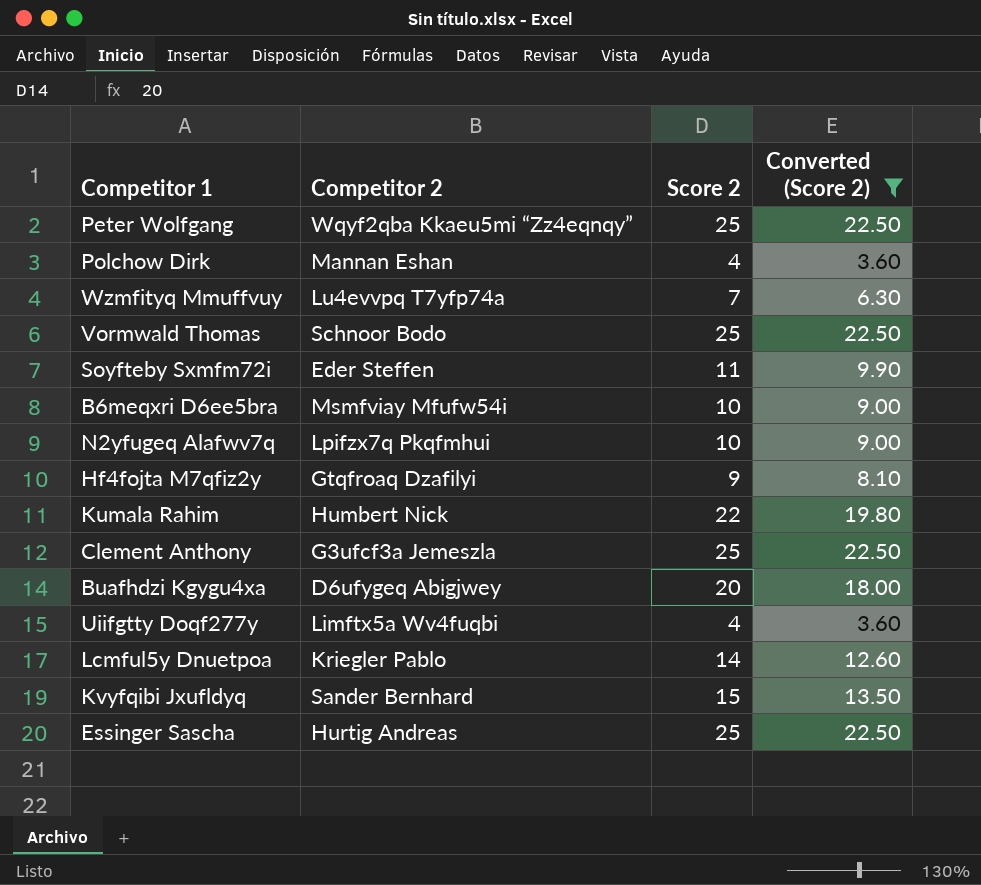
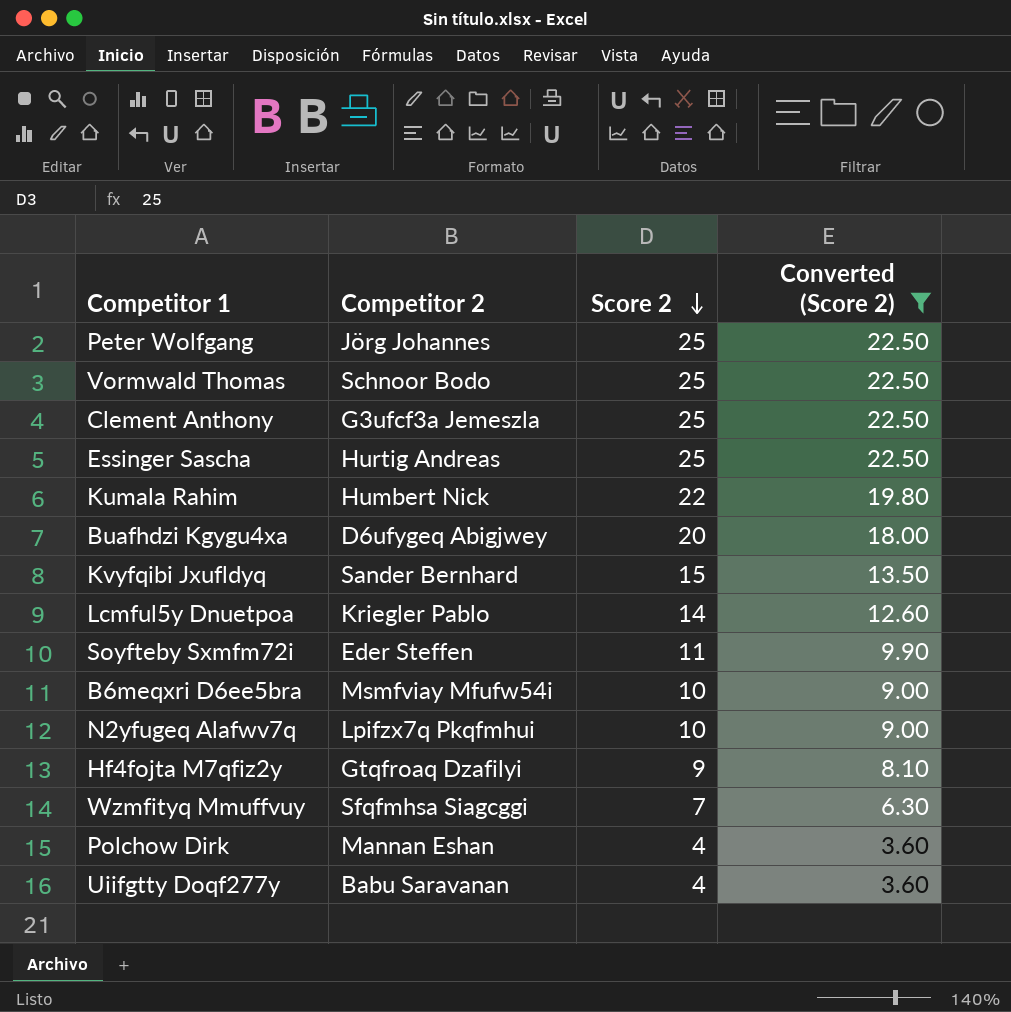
row order: none -> Score 2 descending
Peter Wolfgang | Competitor 2: Wqyf2qba Kkaeu5mi “Zz4eqnqy” -> Jörg Johannes
Wzmfityq Mmuffvuy | Competitor 2: Lu4evvpq T7yfp74a -> Sfqfmhsa Siagcggi
Uiifgtty Doqf277y | Competitor 2: Limftx5a Wv4fuqbi -> Babu Saravanan

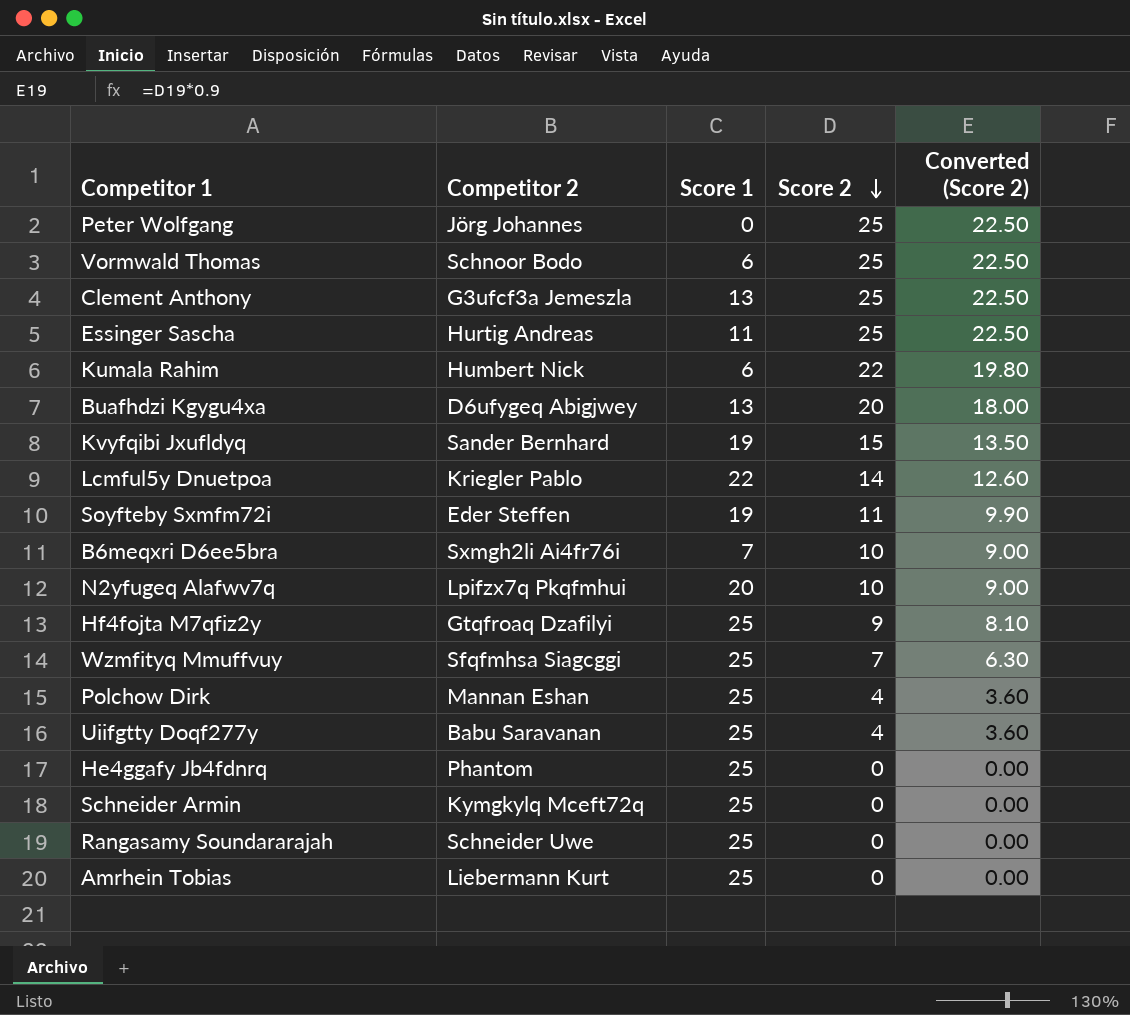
filter: Converted (Score 2) != 0.00 -> none
column Score 1 | position: none -> 3
B6meqxri D6ee5bra | Competitor 2: Msmfviay Mfufw54i -> Sxmgh2li Ai4fr76i

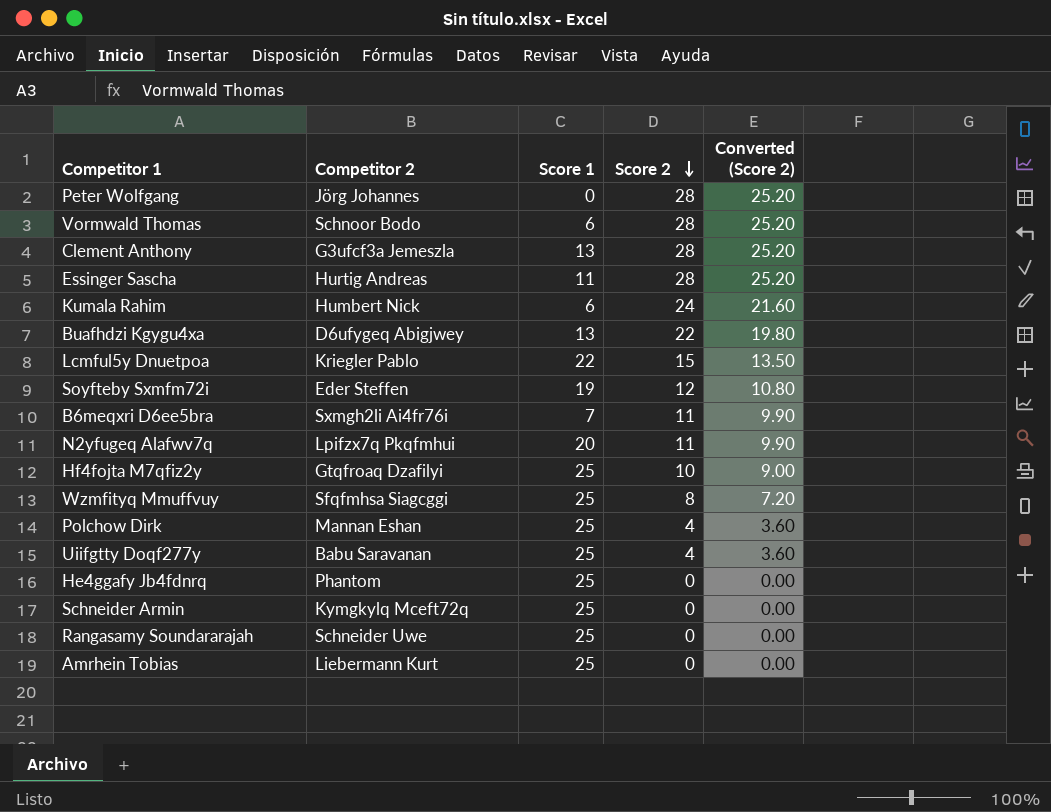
row Kvyfqibi Jxufldyq: Sander Bernhard | 19 | 15 | 13.50 -> none
Peter Wolfgang | Score 2: 25 -> 28
Peter Wolfgang | Converted (Score 2): 22.50 -> 25.20
Vormwald Thomas | Score 2: 25 -> 28
Vormwald Thomas | Converted (Score 2): 22.50 -> 25.20
Clement Anthony | Score 2: 25 -> 28
Clement Anthony | Converted (Score 2): 22.50 -> 25.20
Essinger Sascha | Score 2: 25 -> 28
Essinger Sascha | Converted (Score 2): 22.50 -> 25.20
Kumala Rahim | Score 2: 22 -> 24
Kumala Rahim | Converted (Score 2): 19.80 -> 21.60
Buafhdzi Kgygu4xa | Score 2: 20 -> 22
Buafhdzi Kgygu4xa | Converted (Score 2): 18.00 -> 19.80
Lcmful5y Dnuetpoa | Score 2: 14 -> 15
Lcmful5y Dnuetpoa | Converted (Score 2): 12.60 -> 13.50
Soyfteby Sxmfm72i | Score 2: 11 -> 12
Soyfteby Sxmfm72i | Converted (Score 2): 9.90 -> 10.80
B6meqxri D6ee5bra | Score 2: 10 -> 11
B6meqxri D6ee5bra | Converted (Score 2): 9.00 -> 9.90
N2yfugeq Alafwv7q | Score 2: 10 -> 11
N2yfugeq Alafwv7q | Converted (Score 2): 9.00 -> 9.90
Hf4fojta M7qfiz2y | Score 2: 9 -> 10
Hf4fojta M7qfiz2y | Converted (Score 2): 8.10 -> 9.00
Wzmfityq Mmuffvuy | Score 2: 7 -> 8
Wzmfityq Mmuffvuy | Converted (Score 2): 6.30 -> 7.20

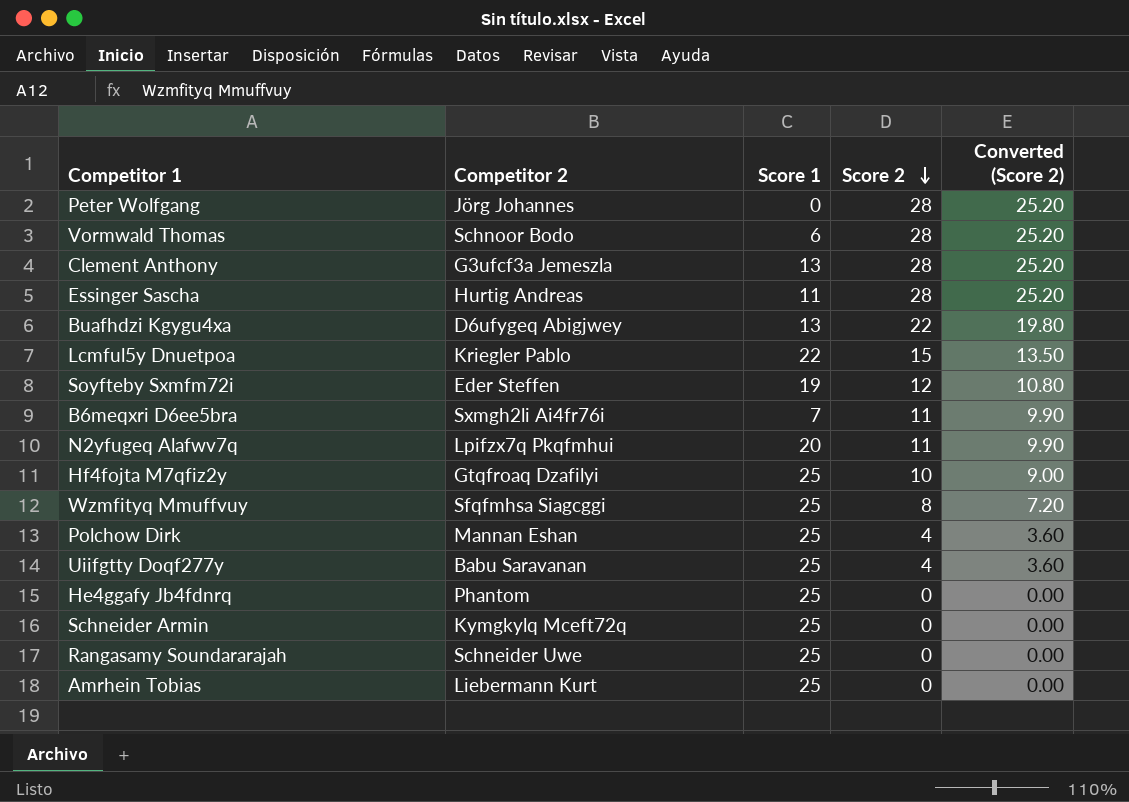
row Kumala Rahim: Humbert Nick | 6 | 24 | 21.60 -> none

